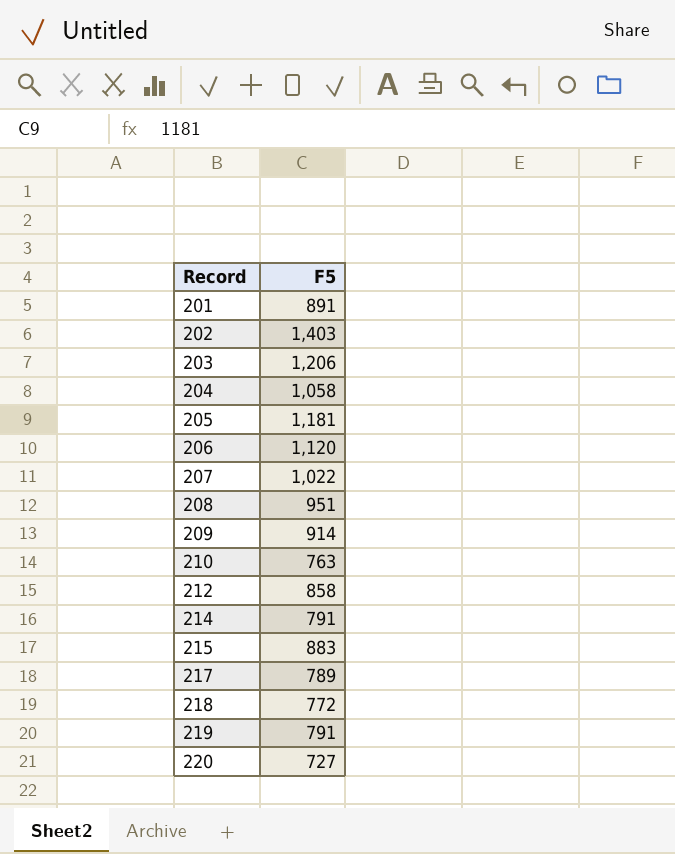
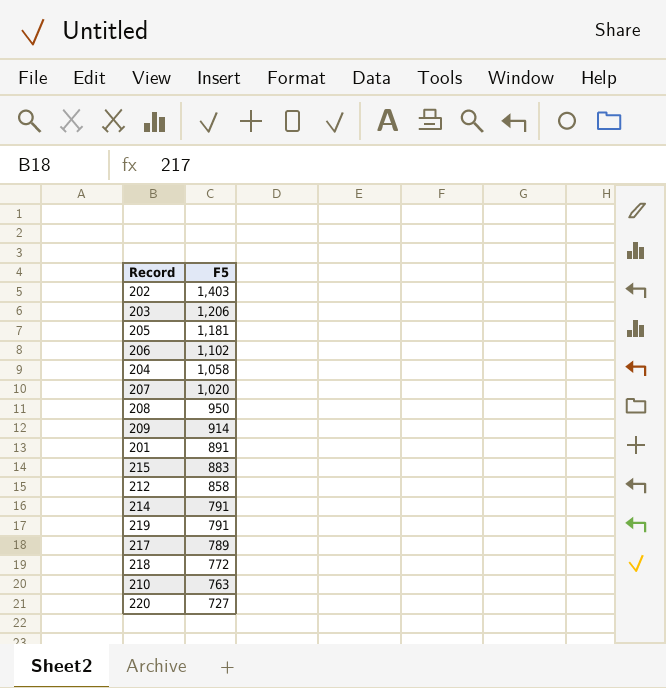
row order: Record ascending -> F5 descending
206 | F5: 1,120 -> 1,102
207 | F5: 1,022 -> 1,020
208 | F5: 951 -> 950

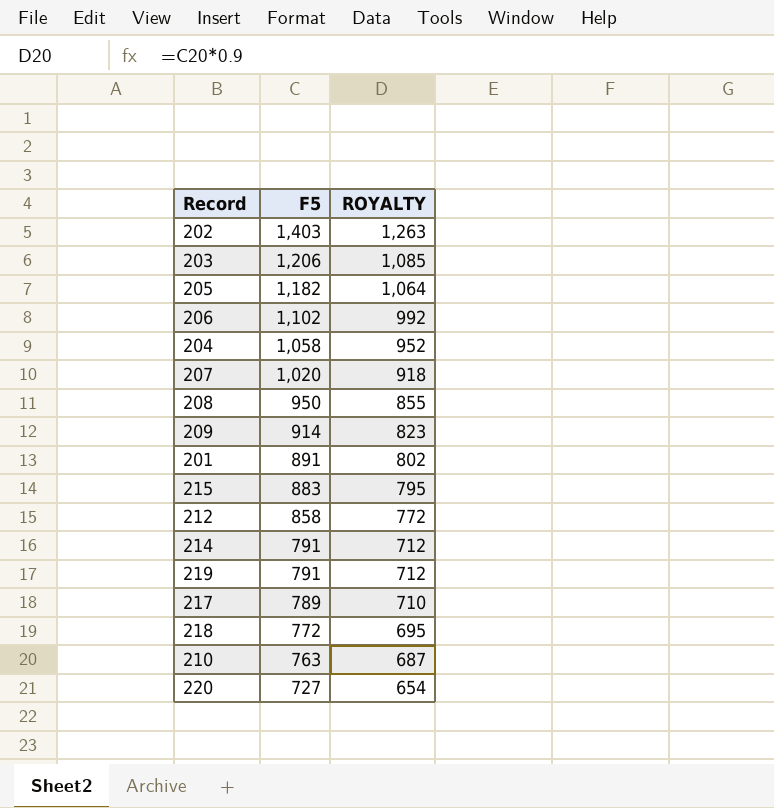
column ROYALTY | formula: none -> [F5] * 0.9
205 | F5: 1,181 -> 1,182

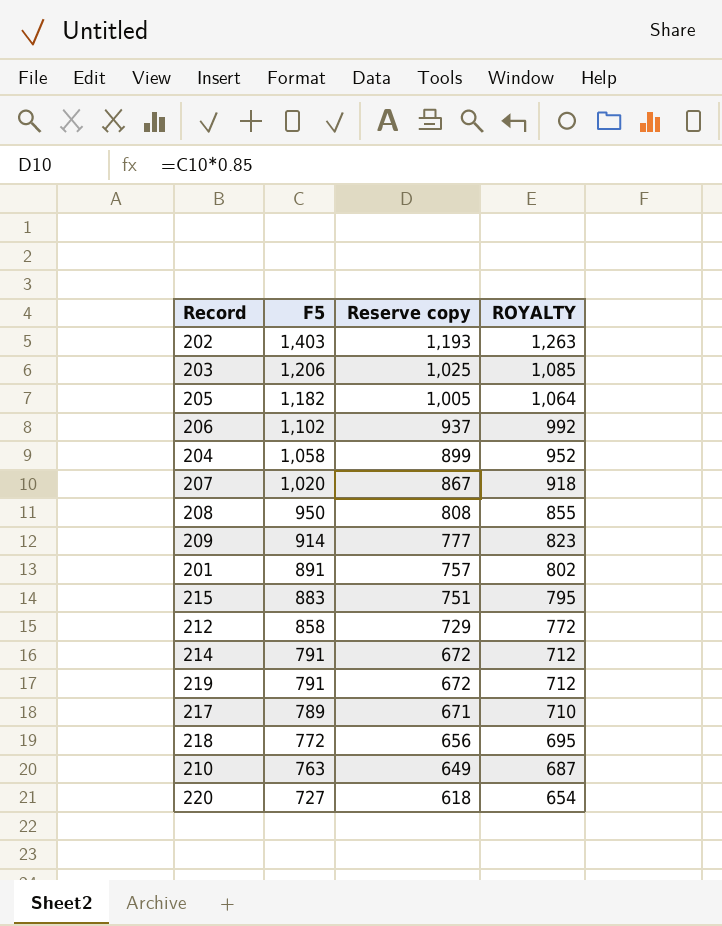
column Reserve copy | formula: none -> [F5] * 0.85

